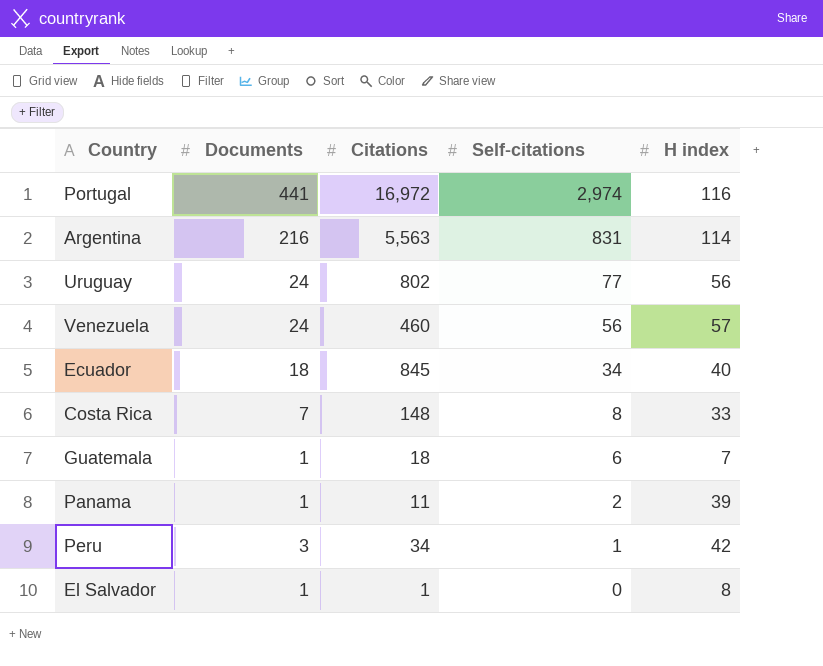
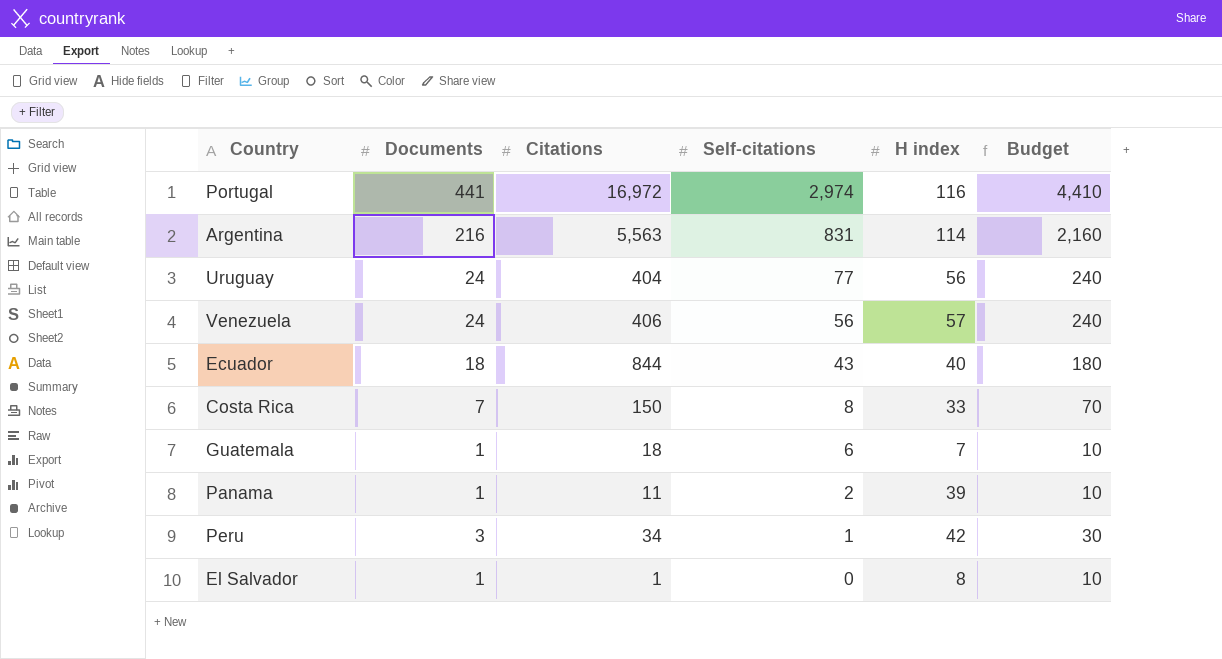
column Budget | formula: none -> [Documents] * 10
Uruguay | Citations: 802 -> 404
Venezuela | Citations: 460 -> 406
Ecuador | Citations: 845 -> 844
Ecuador | Self-citations: 34 -> 43
Costa Rica | Citations: 148 -> 150

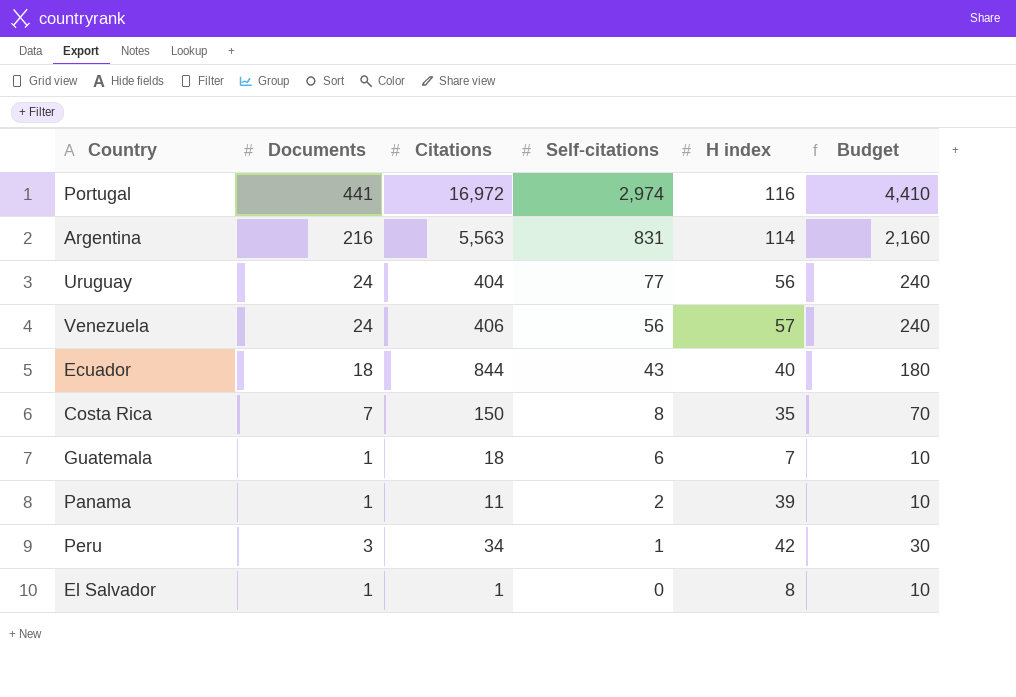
Costa Rica | H index: 33 -> 35

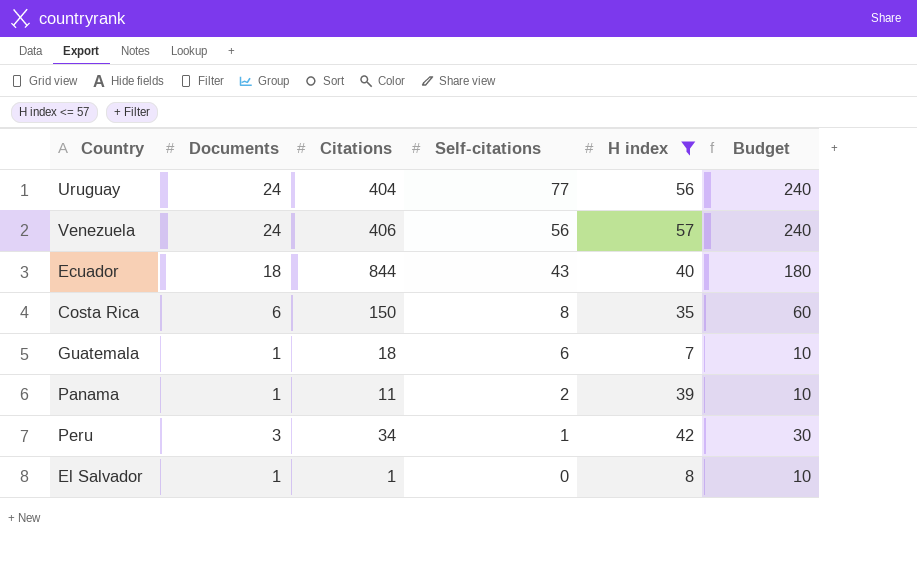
filter: none -> H index <= 57
Costa Rica | Documents: 7 -> 6
Costa Rica | Budget: 70 -> 60

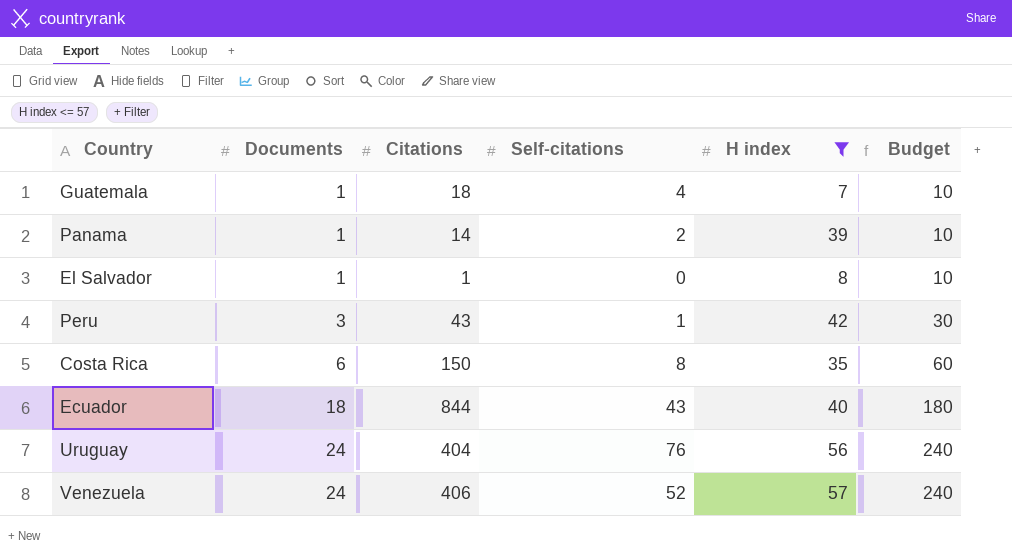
row order: Self-citations descending -> Documents ascending
Guatemala | Self-citations: 6 -> 4
Panama | Citations: 11 -> 14
Peru | Citations: 34 -> 43
Uruguay | Self-citations: 77 -> 76
Venezuela | Self-citations: 56 -> 52

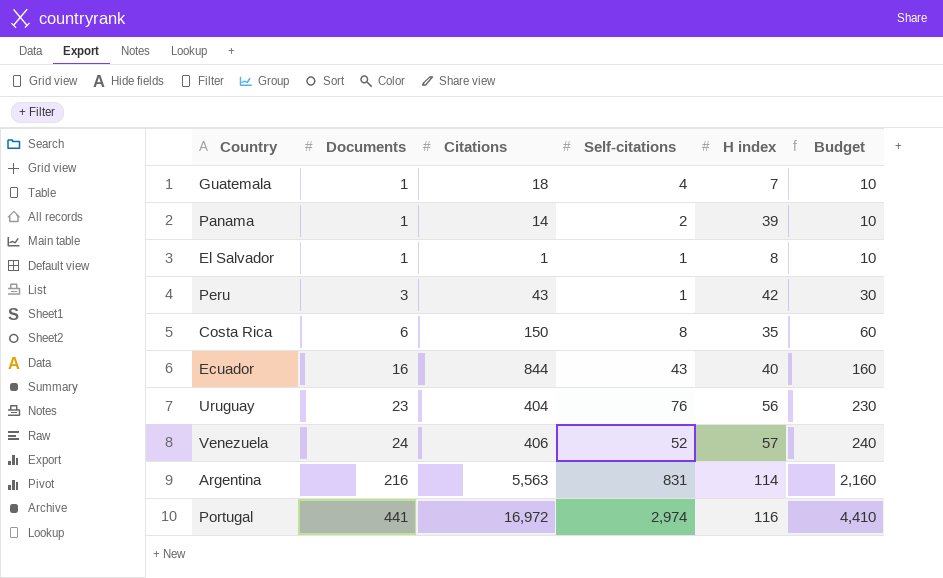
filter: H index <= 57 -> none
El Salvador | Self-citations: 0 -> 1
Ecuador | Documents: 18 -> 16
Ecuador | Budget: 180 -> 160
Uruguay | Documents: 24 -> 23
Uruguay | Budget: 240 -> 230

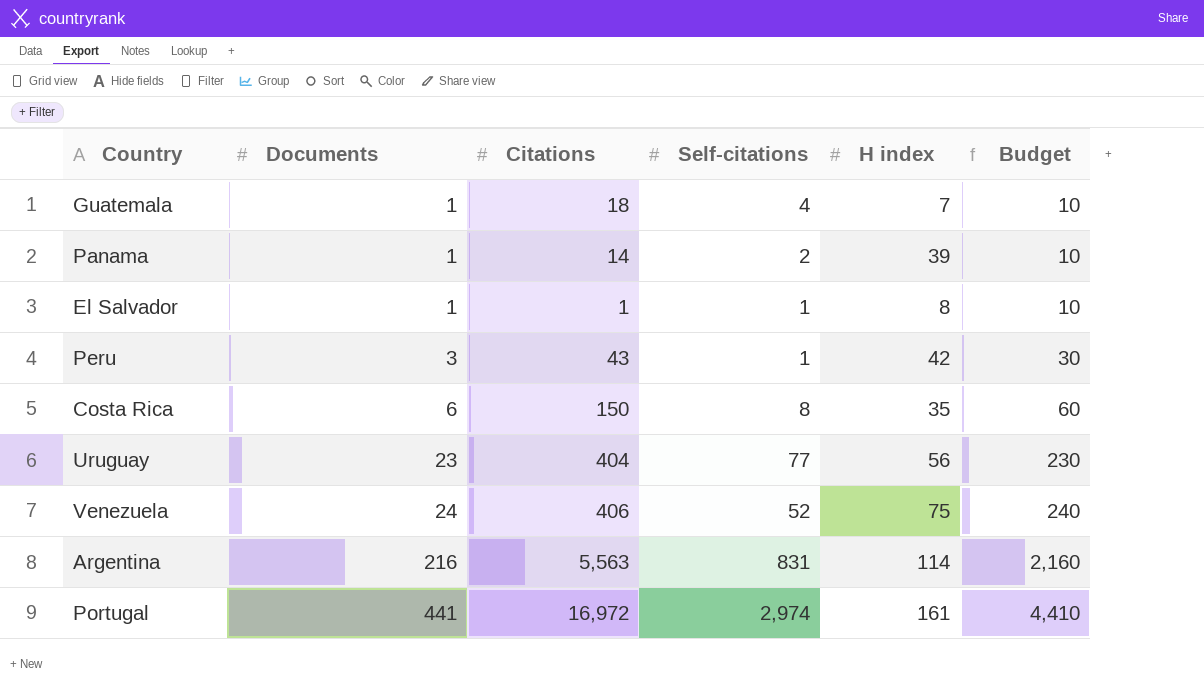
row Ecuador: 16 | 844 | 43 | 40 | 160 -> none
Uruguay | Self-citations: 76 -> 77
Venezuela | H index: 57 -> 75
Portugal | H index: 116 -> 161

